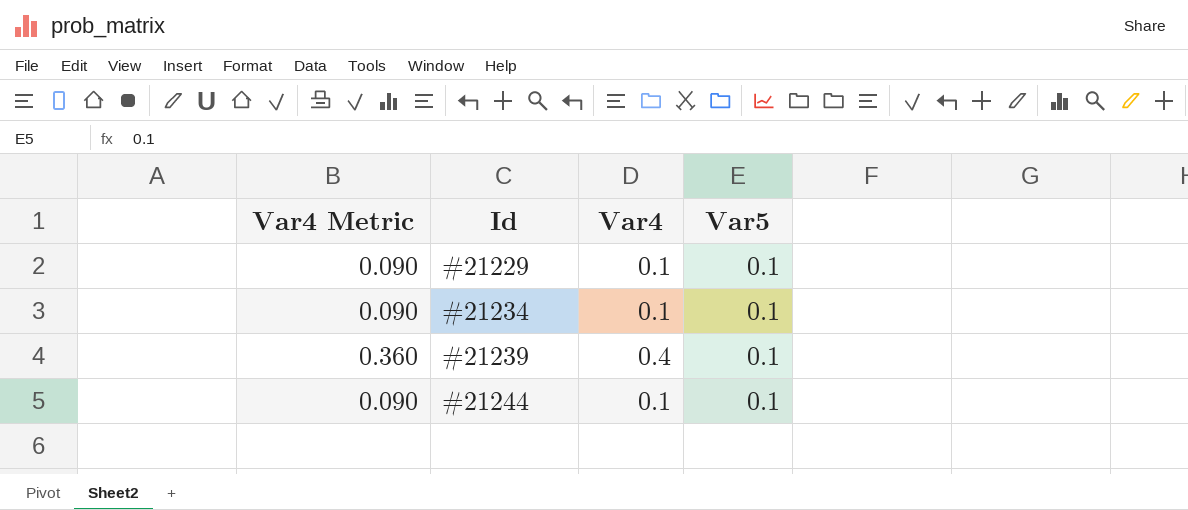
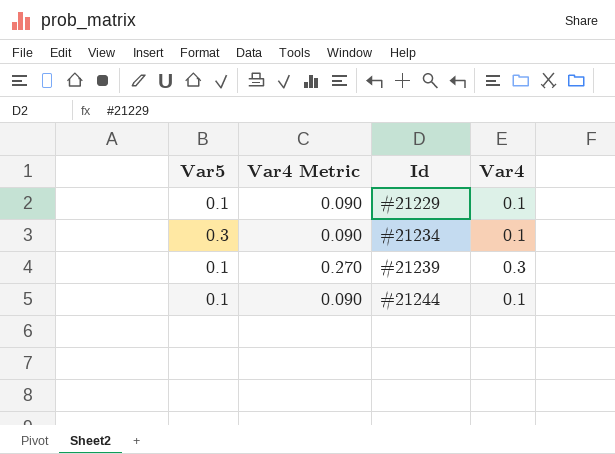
column Var5 | position: 4 -> 1
#21234 | Var5: 0.1 -> 0.3
#21239 | Var4 Metric: 0.360 -> 0.270
#21239 | Var4: 0.4 -> 0.3

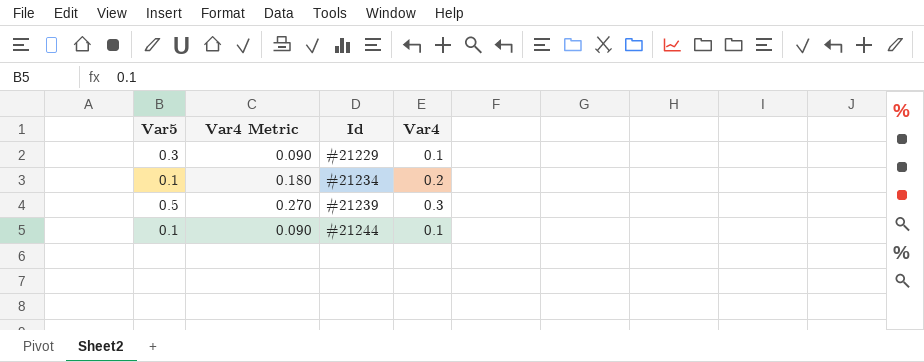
#21229 | Var5: 0.1 -> 0.3
#21234 | Var5: 0.3 -> 0.1
#21234 | Var4 Metric: 0.090 -> 0.180
#21234 | Var4: 0.1 -> 0.2
#21239 | Var5: 0.1 -> 0.5

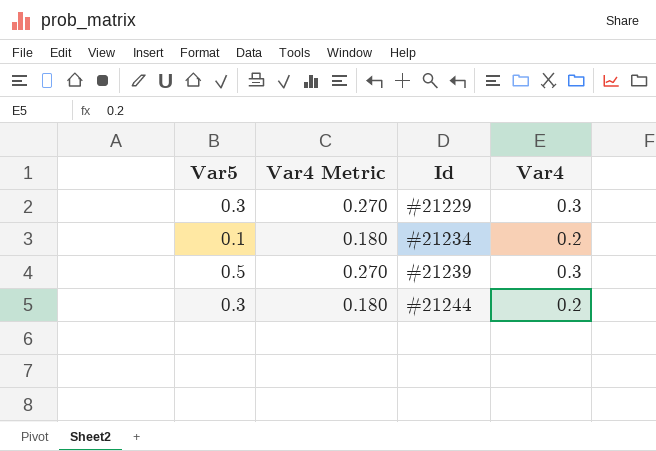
#21229 | Var4 Metric: 0.090 -> 0.270
#21229 | Var4: 0.1 -> 0.3
#21244 | Var5: 0.1 -> 0.3
#21244 | Var4 Metric: 0.090 -> 0.180
#21244 | Var4: 0.1 -> 0.2

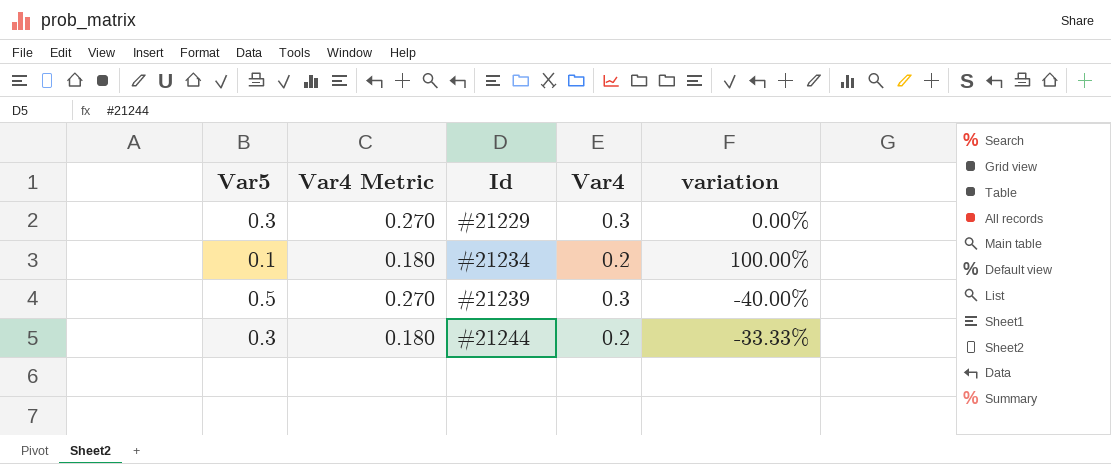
column variation | formula: none -> ([Var4] - [Var5]) / [Var5]

